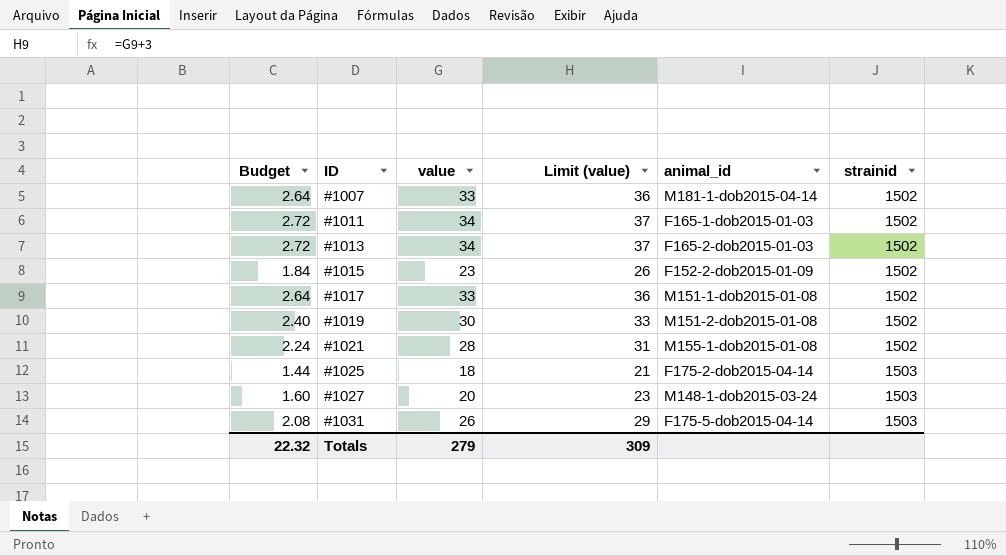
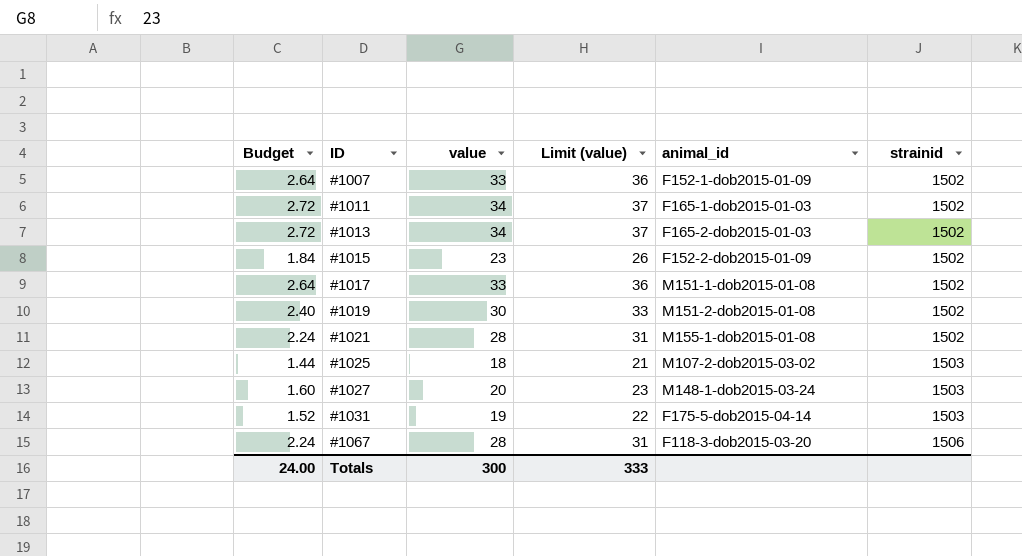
#1007 | animal_id: M181-1-dob2015-04-14 -> F152-1-dob2015-01-09
#1025 | animal_id: F175-2-dob2015-04-14 -> M107-2-dob2015-03-02
#1031 | Budget: 2.08 -> 1.52
#1031 | value: 26 -> 19
#1031 | Limit (value): 29 -> 22
row #1067: none -> 2.24 | 28 | 31 | F118-3-dob2015-03-20 | 1506
Totals | Budget: 22.32 -> 24.00
Totals | value: 279 -> 300
Totals | Limit (value): 309 -> 333

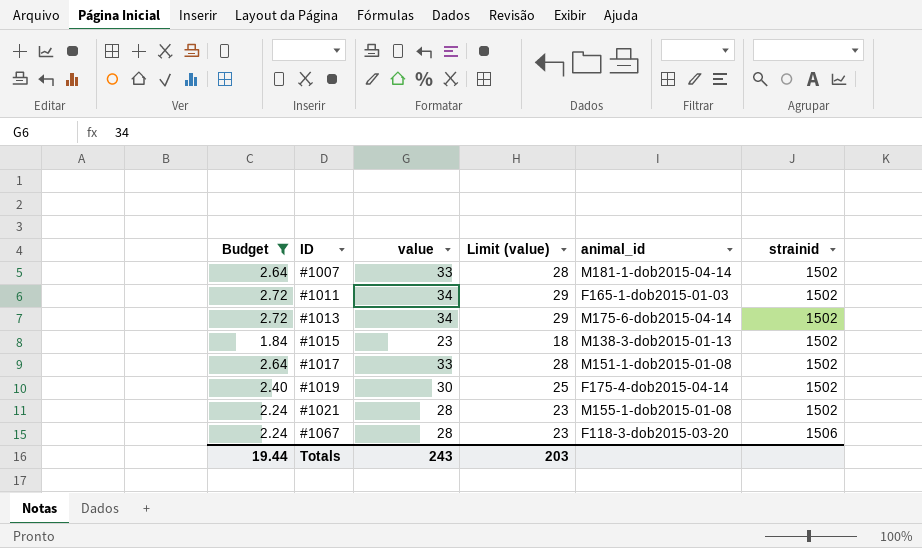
filter: none -> Budget >= 1.84
column Limit (value) | formula: [value] + 3 -> [value] - 5
#1007 | animal_id: F152-1-dob2015-01-09 -> M181-1-dob2015-04-14
#1013 | animal_id: F165-2-dob2015-01-03 -> M175-6-dob2015-04-14
#1015 | animal_id: F152-2-dob2015-01-09 -> M138-3-dob2015-01-13
#1019 | animal_id: M151-2-dob2015-01-08 -> F175-4-dob2015-04-14
Totals | Budget: 24.00 -> 19.44
Totals | value: 300 -> 243
Totals | Limit (value): 333 -> 203

